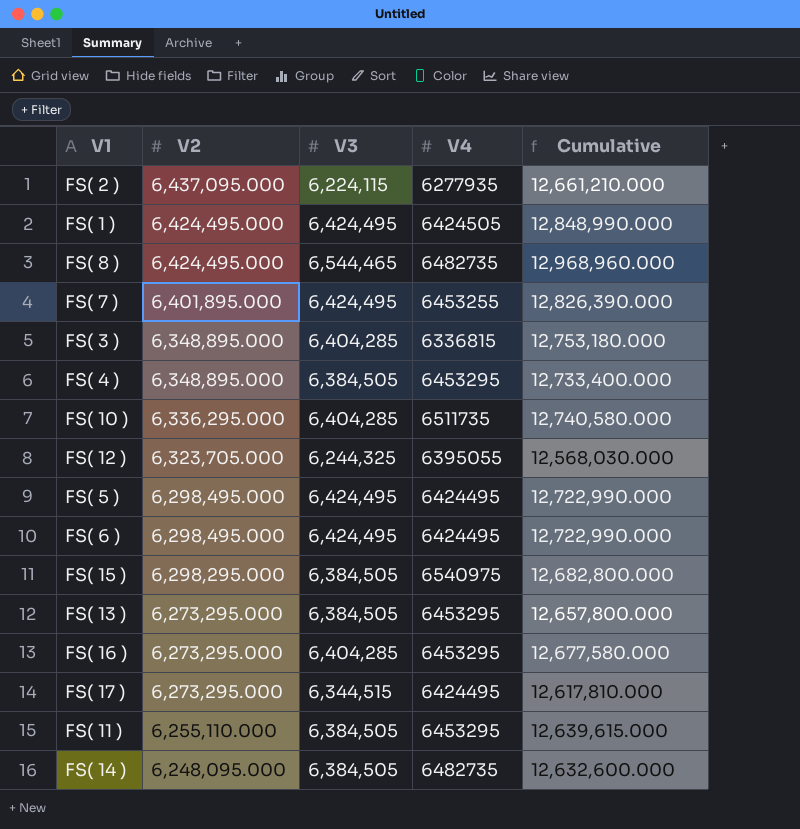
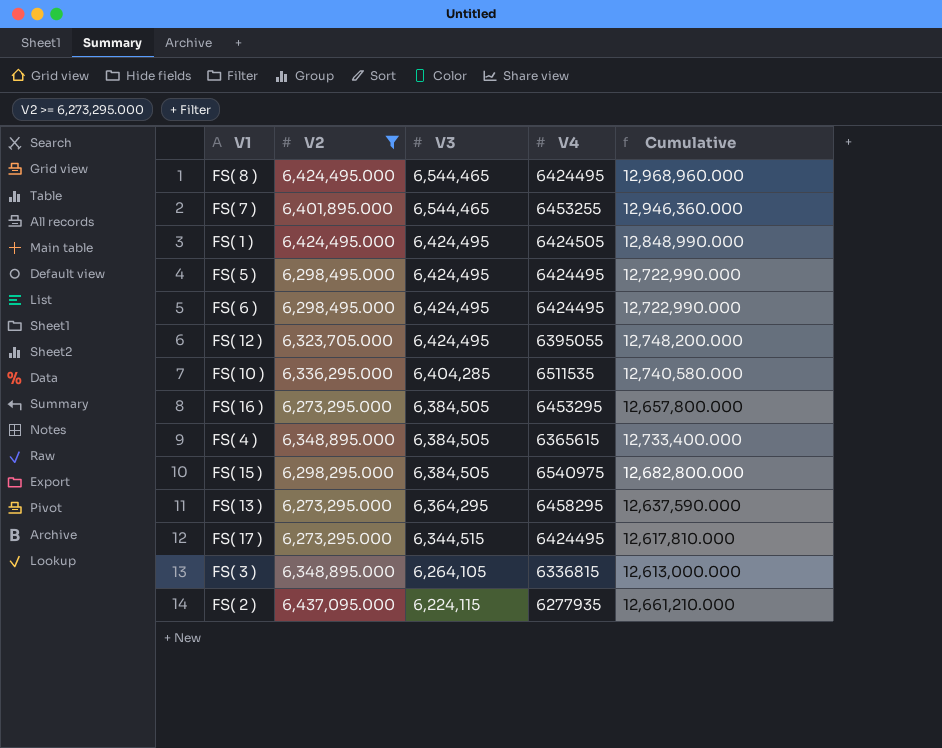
filter: none -> V2 >= 6,273,295.000
row order: V2 descending -> V3 descending
FS( 8 ) | V4: 6482735 -> 6424495
FS( 7 ) | V3: 6,424,495 -> 6,544,465
FS( 7 ) | Cumulative: 12,826,390.000 -> 12,946,360.000
FS( 12 ) | V3: 6,244,325 -> 6,424,495
FS( 12 ) | Cumulative: 12,568,030.000 -> 12,748,200.000
FS( 10 ) | V4: 6511735 -> 6511535
FS( 16 ) | V3: 6,404,285 -> 6,384,505
FS( 16 ) | Cumulative: 12,677,580.000 -> 12,657,800.000
FS( 4 ) | V4: 6453295 -> 6365615
FS( 13 ) | V3: 6,384,505 -> 6,364,295
FS( 13 ) | V4: 6453295 -> 6458295
FS( 13 ) | Cumulative: 12,657,800.000 -> 12,637,590.000
FS( 3 ) | V3: 6,404,285 -> 6,264,105
FS( 3 ) | Cumulative: 12,753,180.000 -> 12,613,000.000

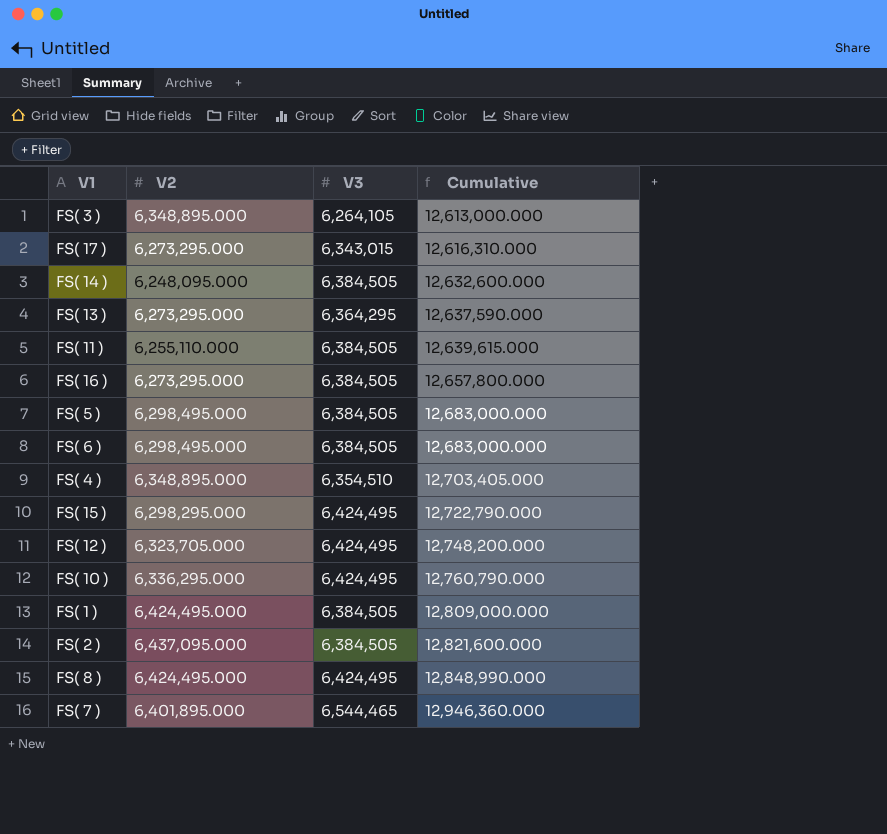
filter: V2 >= 6,273,295.000 -> none
row order: V3 descending -> Cumulative ascending
column V4 | position: 4 -> none
FS( 17 ) | V3: 6,344,515 -> 6,343,015
FS( 17 ) | Cumulative: 12,617,810.000 -> 12,616,310.000
FS( 5 ) | V3: 6,424,495 -> 6,384,505
FS( 5 ) | Cumulative: 12,722,990.000 -> 12,683,000.000
FS( 6 ) | V3: 6,424,495 -> 6,384,505
FS( 6 ) | Cumulative: 12,722,990.000 -> 12,683,000.000
FS( 4 ) | V3: 6,384,505 -> 6,354,510
FS( 4 ) | Cumulative: 12,733,400.000 -> 12,703,405.000
FS( 15 ) | V3: 6,384,505 -> 6,424,495
FS( 15 ) | Cumulative: 12,682,800.000 -> 12,722,790.000
FS( 10 ) | V3: 6,404,285 -> 6,424,495
FS( 10 ) | Cumulative: 12,740,580.000 -> 12,760,790.000
FS( 1 ) | V3: 6,424,495 -> 6,384,505
FS( 1 ) | Cumulative: 12,848,990.000 -> 12,809,000.000
FS( 2 ) | V3: 6,224,115 -> 6,384,505
FS( 2 ) | Cumulative: 12,661,210.000 -> 12,821,600.000
FS( 8 ) | V3: 6,544,465 -> 6,424,495
FS( 8 ) | Cumulative: 12,968,960.000 -> 12,848,990.000

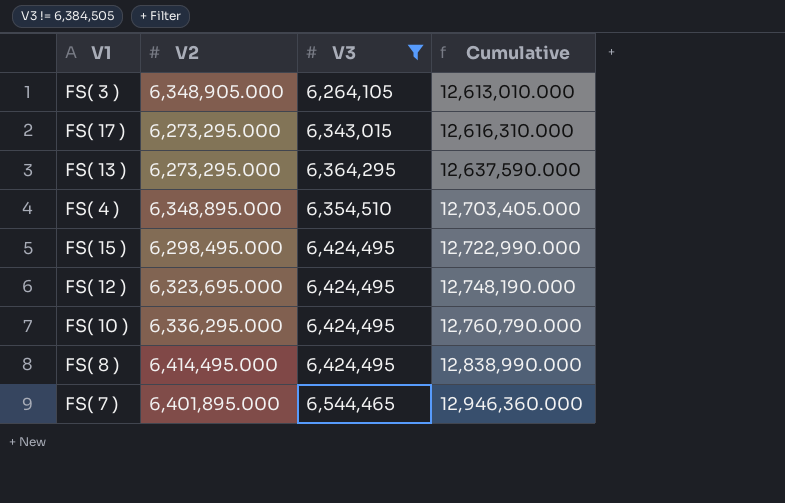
filter: none -> V3 != 6,384,505
FS( 3 ) | V2: 6,348,895.000 -> 6,348,905.000
FS( 3 ) | Cumulative: 12,613,000.000 -> 12,613,010.000
FS( 15 ) | V2: 6,298,295.000 -> 6,298,495.000
FS( 15 ) | Cumulative: 12,722,790.000 -> 12,722,990.000
FS( 12 ) | V2: 6,323,705.000 -> 6,323,695.000
FS( 12 ) | Cumulative: 12,748,200.000 -> 12,748,190.000
FS( 8 ) | V2: 6,424,495.000 -> 6,414,495.000
FS( 8 ) | Cumulative: 12,848,990.000 -> 12,838,990.000

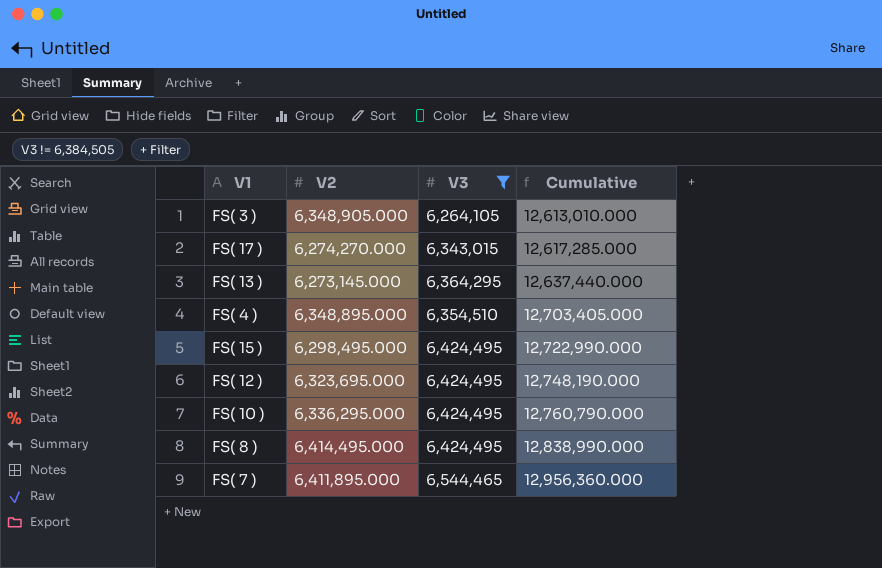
FS( 17 ) | V2: 6,273,295.000 -> 6,274,270.000
FS( 17 ) | Cumulative: 12,616,310.000 -> 12,617,285.000
FS( 13 ) | V2: 6,273,295.000 -> 6,273,145.000
FS( 13 ) | Cumulative: 12,637,590.000 -> 12,637,440.000
FS( 7 ) | V2: 6,401,895.000 -> 6,411,895.000
FS( 7 ) | Cumulative: 12,946,360.000 -> 12,956,360.000

